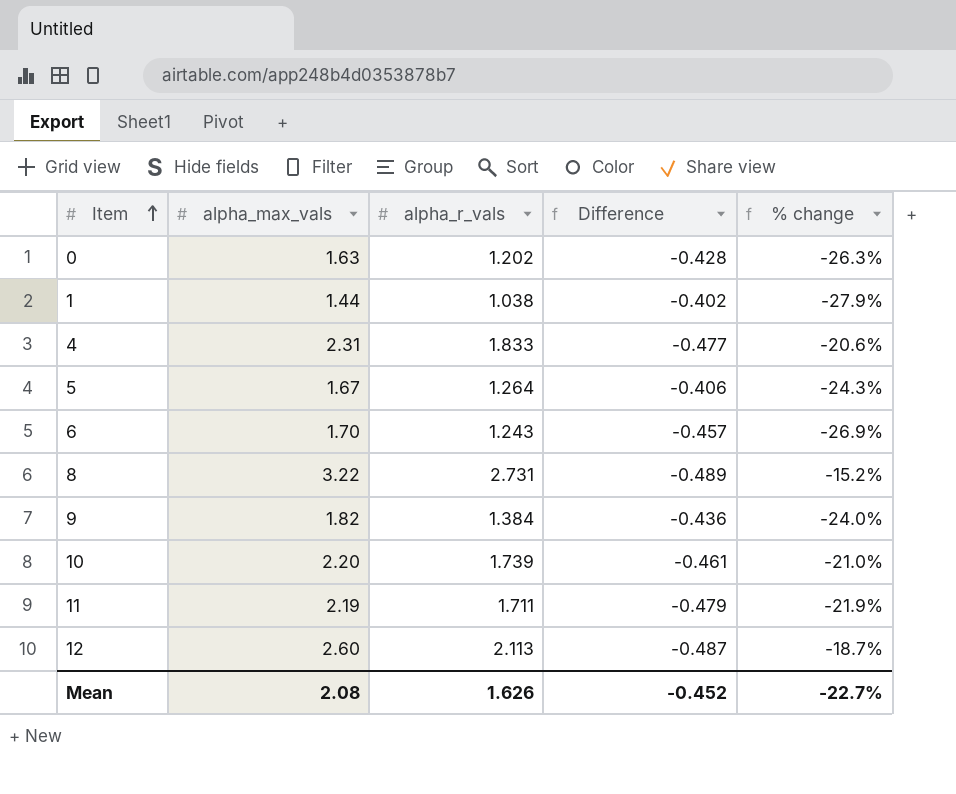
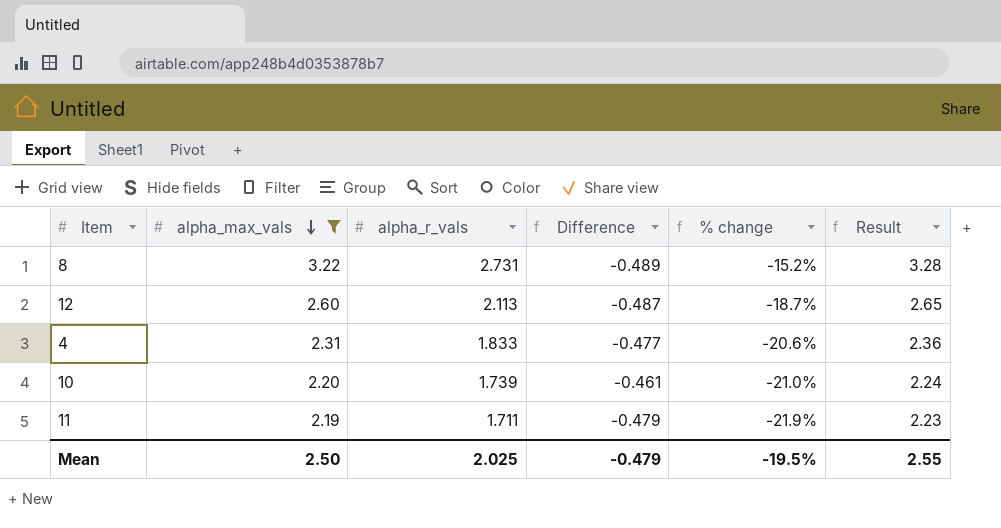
filter: none -> alpha_max_vals >= 2.19
row order: Item ascending -> alpha_max_vals descending
column Result | formula: none -> [alpha_max_vals] * 1.02
Mean | alpha_max_vals: 2.08 -> 2.50
Mean | alpha_r_vals: 1.626 -> 2.025
Mean | Difference: -0.452 -> -0.479
Mean | % change: -22.7% -> -19.5%

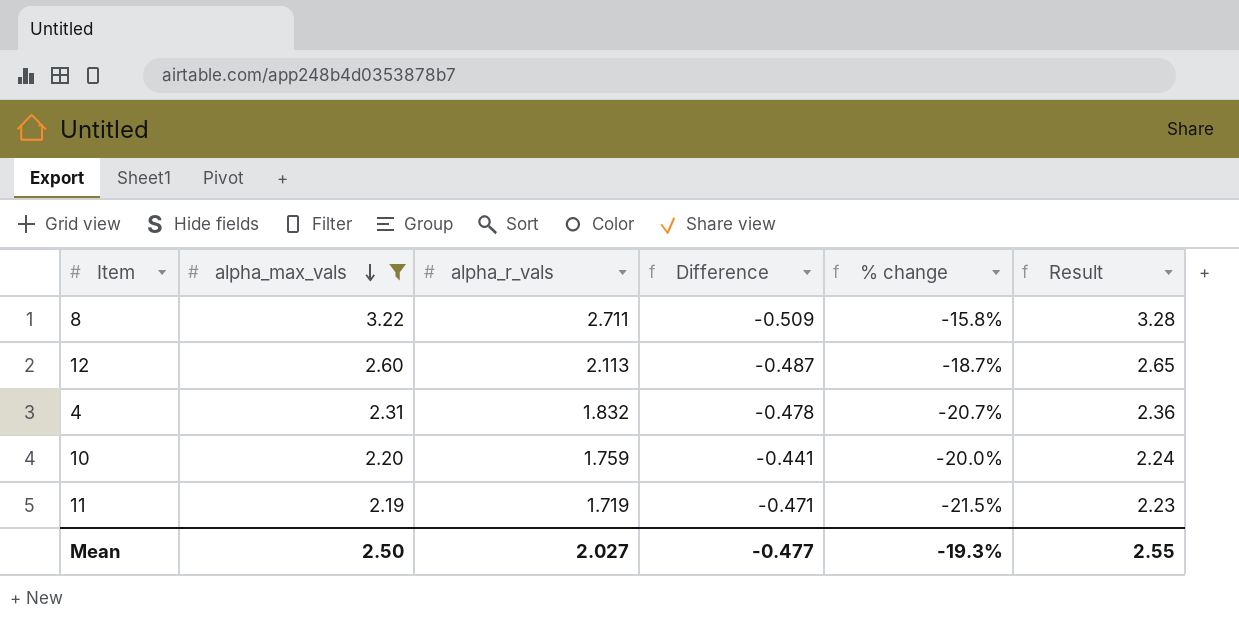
8 | alpha_r_vals: 2.731 -> 2.711
8 | Difference: -0.489 -> -0.509
8 | % change: -15.2% -> -15.8%
4 | alpha_r_vals: 1.833 -> 1.832
4 | Difference: -0.477 -> -0.478
4 | % change: -20.6% -> -20.7%
10 | alpha_r_vals: 1.739 -> 1.759
10 | Difference: -0.461 -> -0.441
10 | % change: -21.0% -> -20.0%
11 | alpha_r_vals: 1.711 -> 1.719
11 | Difference: -0.479 -> -0.471
11 | % change: -21.9% -> -21.5%
Mean | alpha_r_vals: 2.025 -> 2.027
Mean | Difference: -0.479 -> -0.477
Mean | % change: -19.5% -> -19.3%

